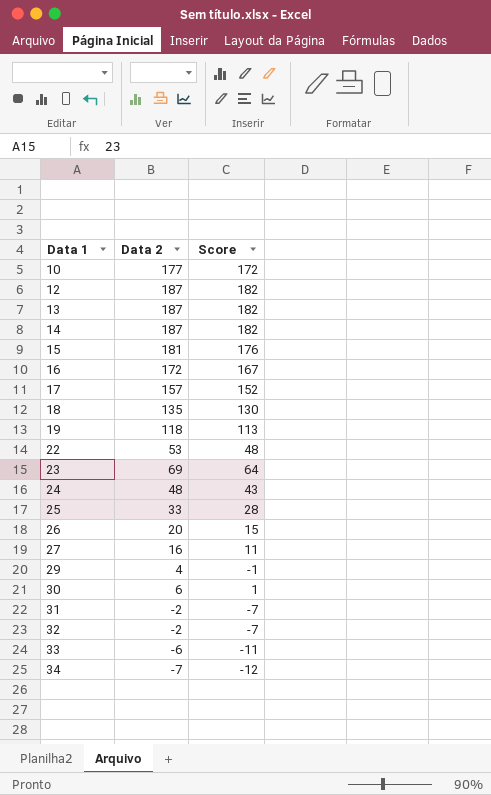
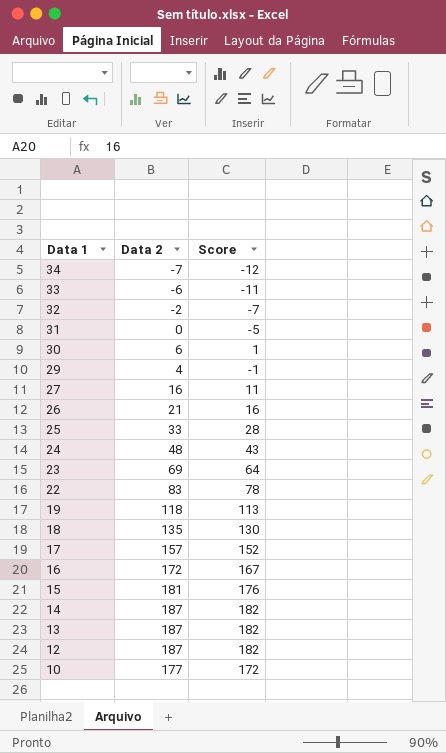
row order: Data 1 ascending -> Data 1 descending
31 | Data 2: -2 -> 0
31 | Score: -7 -> -5
26 | Data 2: 20 -> 21
26 | Score: 15 -> 16
22 | Data 2: 53 -> 83
22 | Score: 48 -> 78

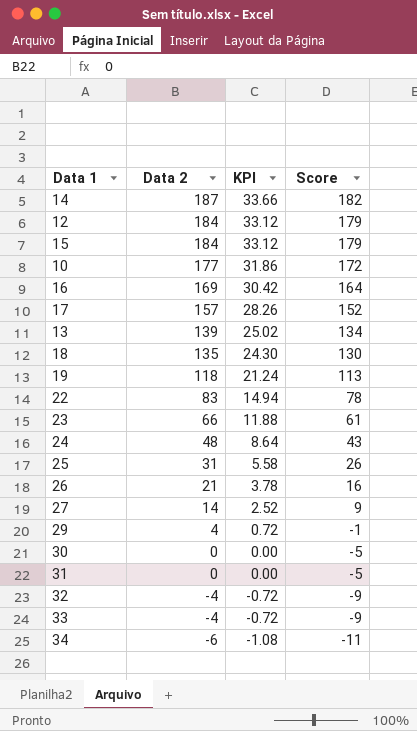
row order: Data 1 descending -> Data 2 descending
column KPI | formula: none -> [Data 2] * 0.18
12 | Data 2: 187 -> 184
12 | Score: 182 -> 179
15 | Data 2: 181 -> 184
15 | Score: 176 -> 179
16 | Data 2: 172 -> 169
16 | Score: 167 -> 164
13 | Data 2: 187 -> 139
13 | Score: 182 -> 134
23 | Data 2: 69 -> 66
23 | Score: 64 -> 61
25 | Data 2: 33 -> 31
25 | Score: 28 -> 26
27 | Data 2: 16 -> 14
27 | Score: 11 -> 9
30 | Data 2: 6 -> 0
30 | Score: 1 -> -5
32 | Data 2: -2 -> -4
32 | Score: -7 -> -9
33 | Data 2: -6 -> -4
33 | Score: -11 -> -9
34 | Data 2: -7 -> -6
34 | Score: -12 -> -11

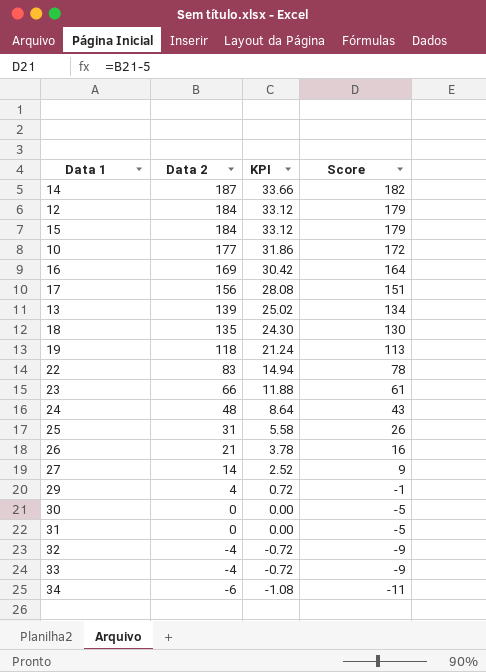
17 | Data 2: 157 -> 156
17 | KPI: 28.26 -> 28.08
17 | Score: 152 -> 151

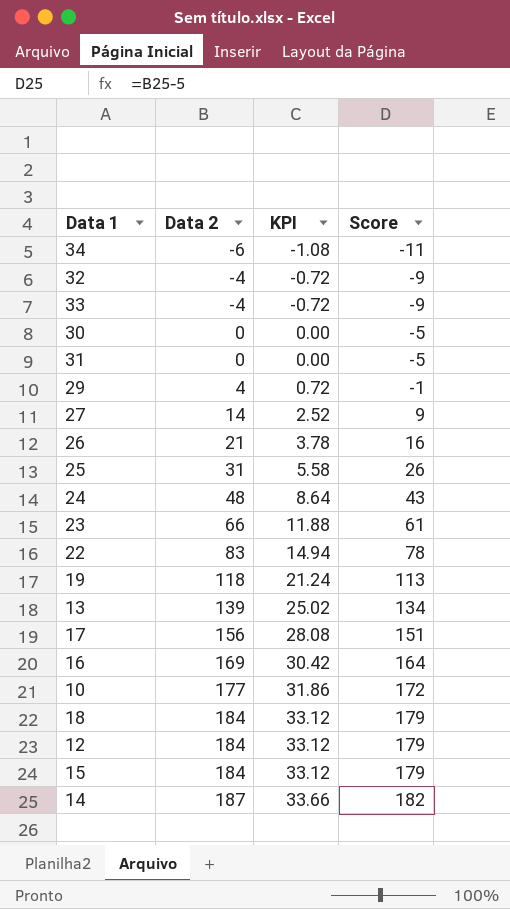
row order: Data 2 descending -> Data 2 ascending
18 | Data 2: 135 -> 184
18 | KPI: 24.30 -> 33.12
18 | Score: 130 -> 179

